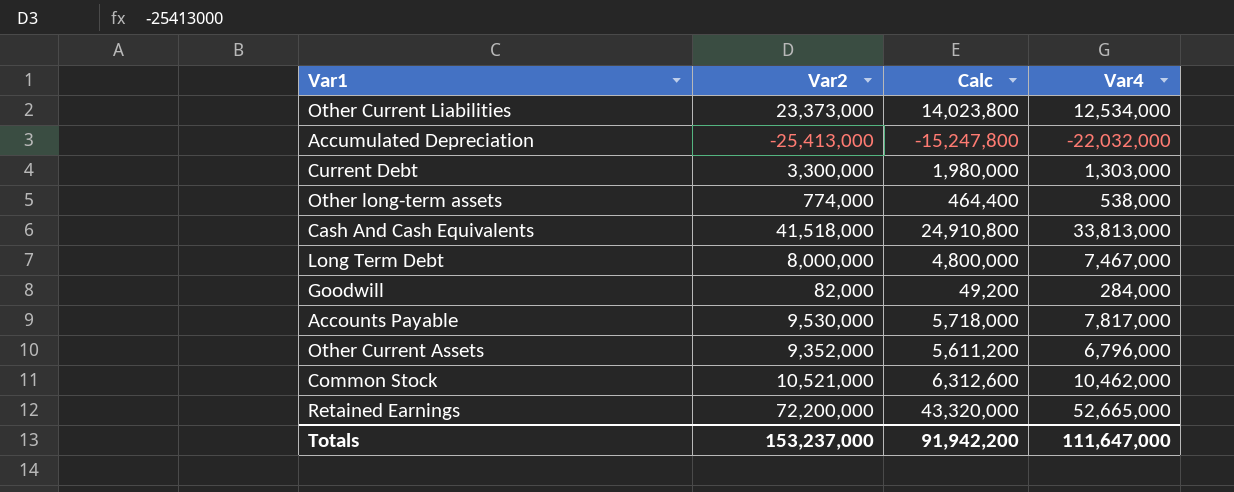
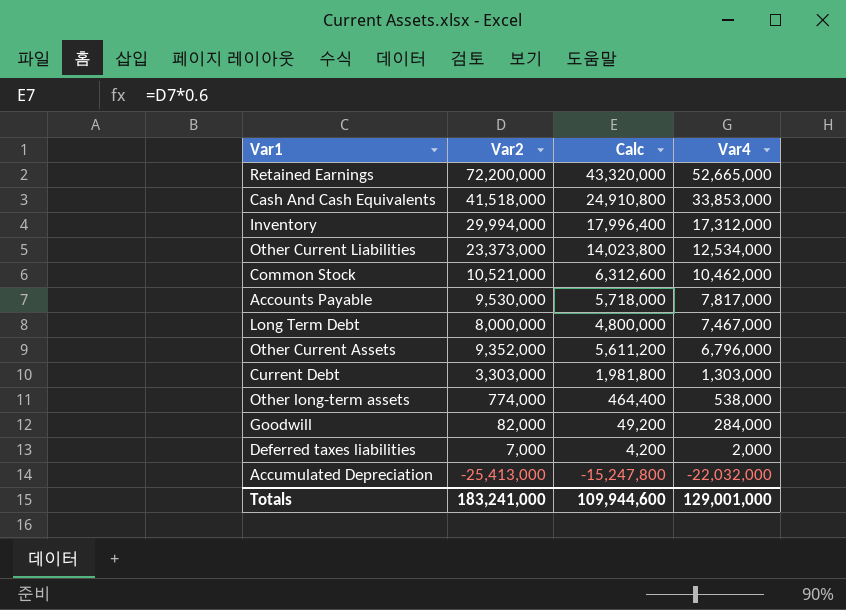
row order: none -> Var4 descending
Cash And Cash Equivalents | Var4: 33,813,000 -> 33,853,000
row Inventory: none -> 29,994,000 | 17,996,400 | 17,312,000
Current Debt | Var2: 3,300,000 -> 3,303,000
Current Debt | Calc: 1,980,000 -> 1,981,800
row Deferred taxes liabilities: none -> 7,000 | 4,200 | 2,000
Totals | Var2: 153,237,000 -> 183,241,000
Totals | Calc: 91,942,200 -> 109,944,600
Totals | Var4: 111,647,000 -> 129,001,000

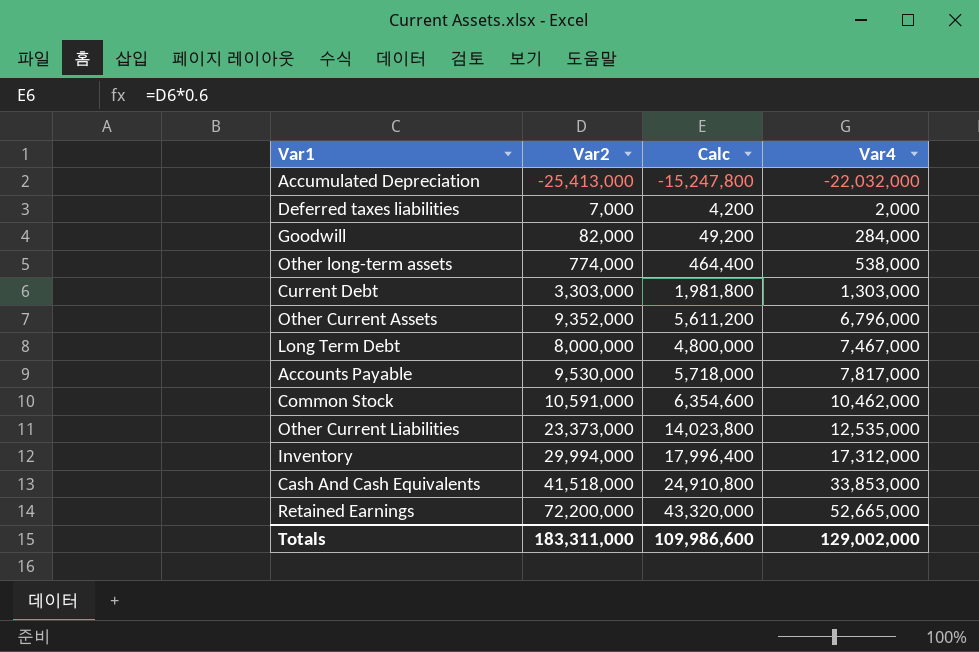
row order: Var4 descending -> Var4 ascending
Common Stock | Var2: 10,521,000 -> 10,591,000
Common Stock | Calc: 6,312,600 -> 6,354,600
Other Current Liabilities | Var4: 12,534,000 -> 12,535,000
Totals | Var2: 183,241,000 -> 183,311,000
Totals | Calc: 109,944,600 -> 109,986,600
Totals | Var4: 129,001,000 -> 129,002,000

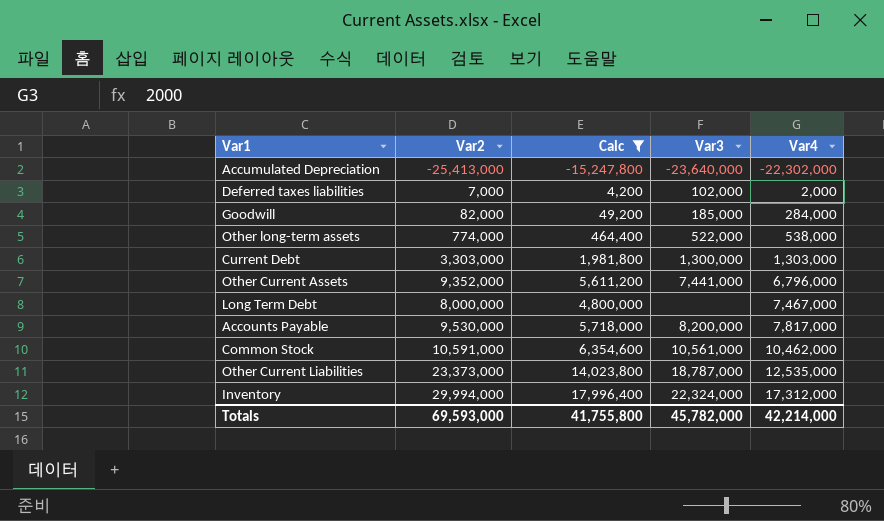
filter: none -> Calc <= 17,996,400
column Var3 | position: none -> 4
Accumulated Depreciation | Var4: -22,032,000 -> -22,302,000
Totals | Var2: 183,311,000 -> 69,593,000
Totals | Calc: 109,986,600 -> 41,755,800
Totals | Var4: 129,002,000 -> 42,214,000

